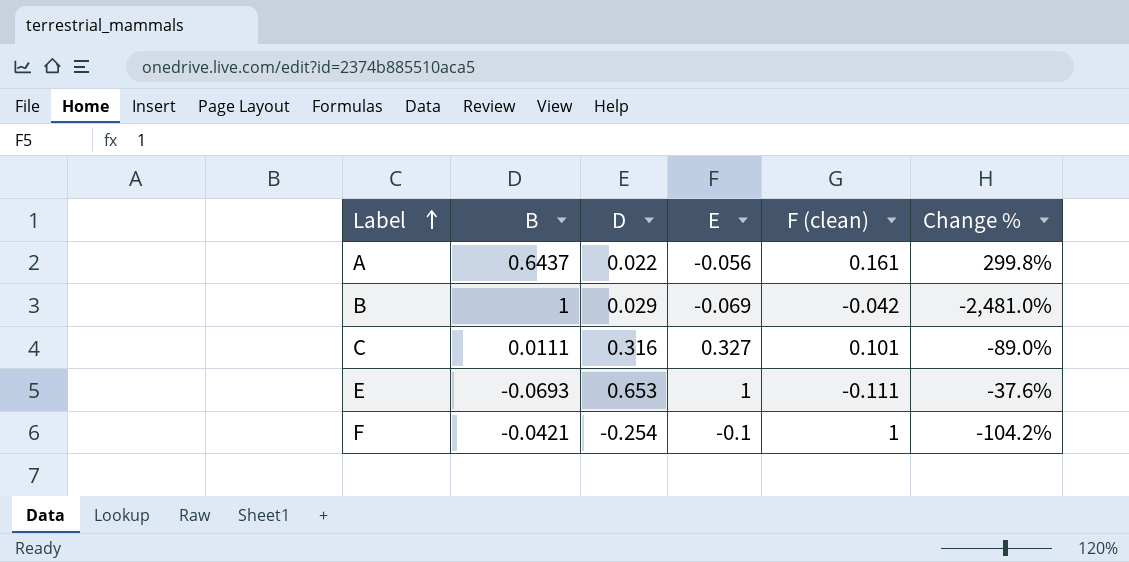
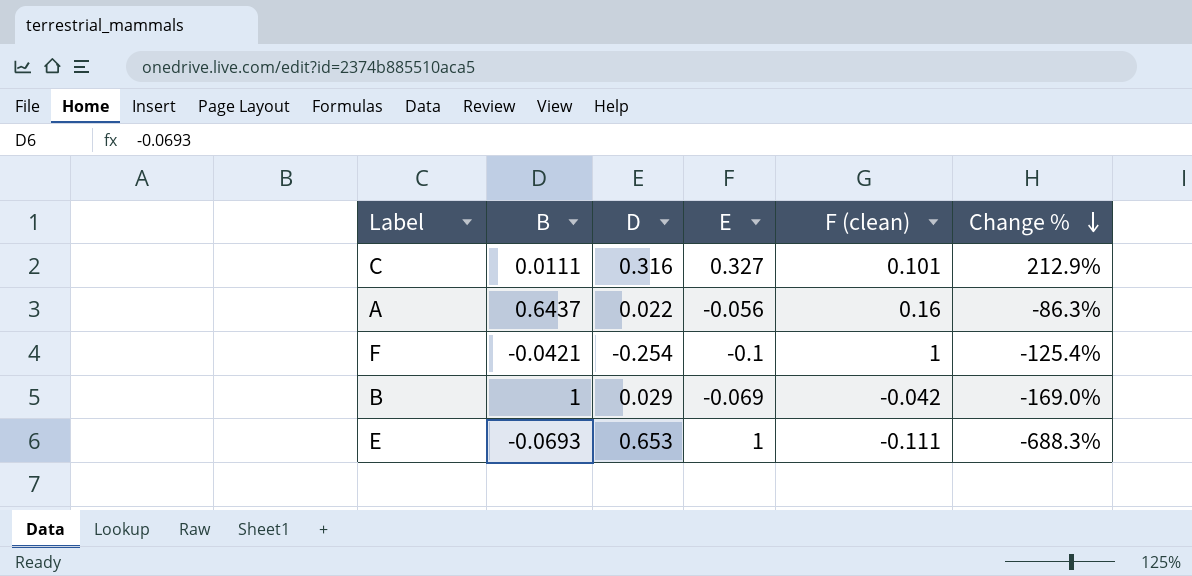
row order: Label ascending -> Change % descending
column Change % | formula: ([B] - [F (clean)]) / [F (clean)] -> ([D] - [F (clean)]) / [F (clean)]
A | F (clean): 0.161 -> 0.16

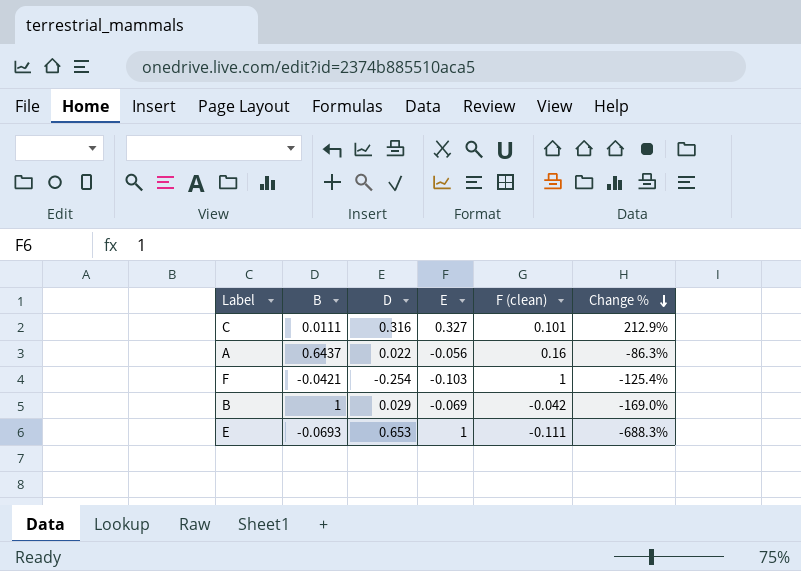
F | E: -0.1 -> -0.103

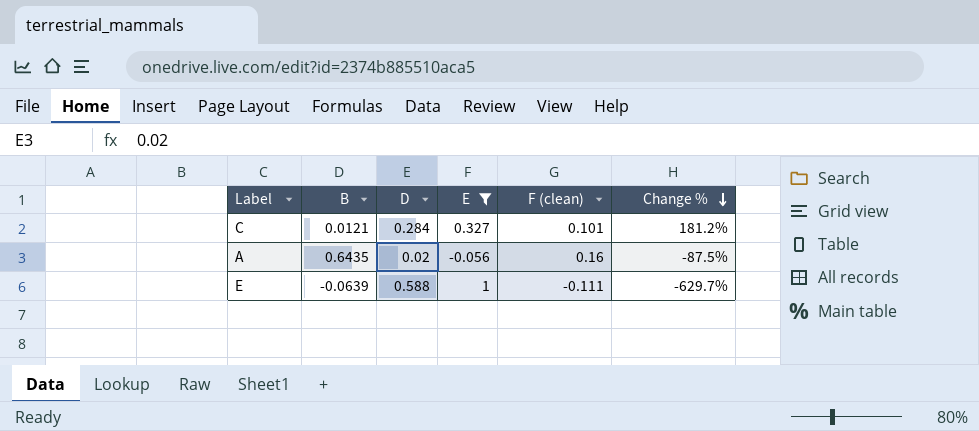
filter: none -> E >= -0.056
C | B: 0.0111 -> 0.0121
C | D: 0.316 -> 0.284
C | Change %: 212.9% -> 181.2%
A | B: 0.6437 -> 0.6435
A | D: 0.022 -> 0.02
A | Change %: -86.3% -> -87.5%
E | B: -0.0693 -> -0.0639
E | D: 0.653 -> 0.588
E | Change %: -688.3% -> -629.7%

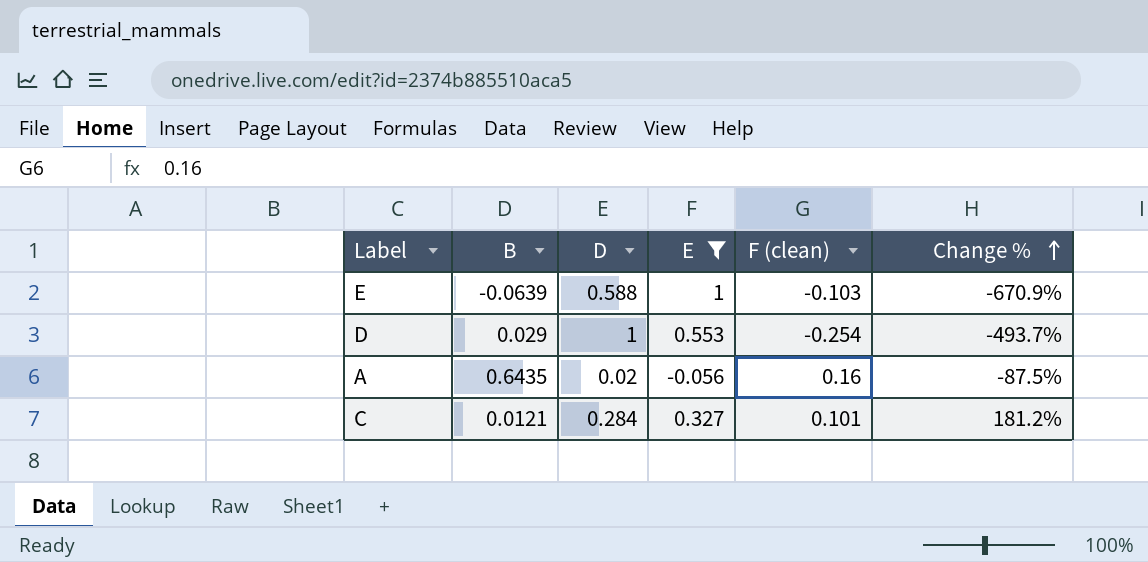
row order: Change % descending -> Change % ascending
E | F (clean): -0.111 -> -0.103
E | Change %: -629.7% -> -670.9%
row D: none -> 0.029 | 1 | 0.553 | -0.254 | -493.7%

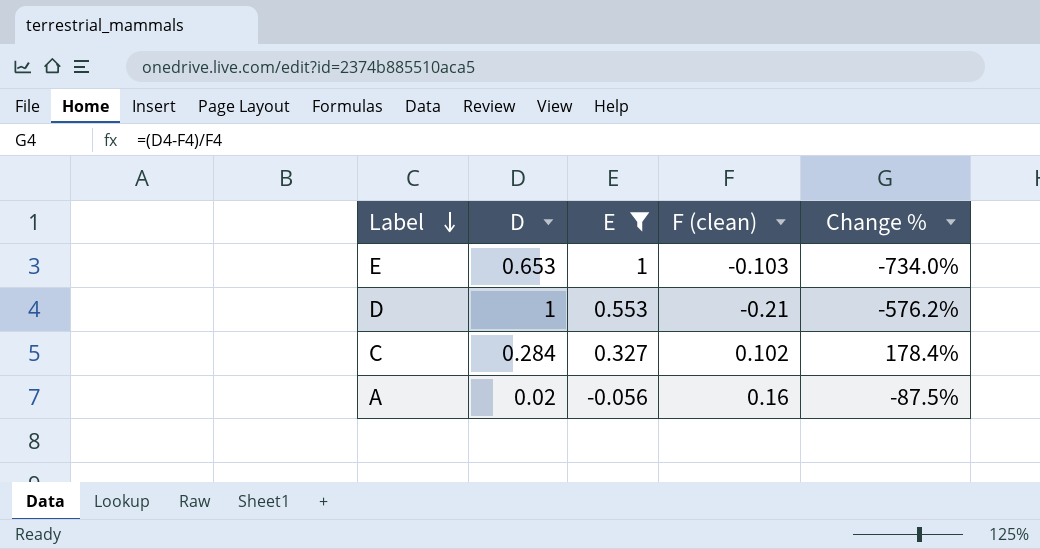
row order: Change % ascending -> Label descending
column B | position: 2 -> none
E | D: 0.588 -> 0.653
E | Change %: -670.9% -> -734.0%
D | F (clean): -0.254 -> -0.21
D | Change %: -493.7% -> -576.2%
C | F (clean): 0.101 -> 0.102
C | Change %: 181.2% -> 178.4%

